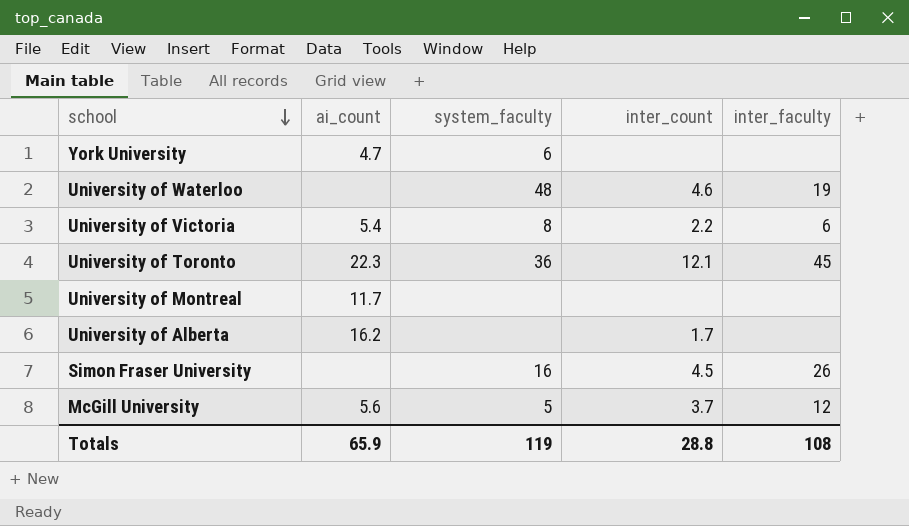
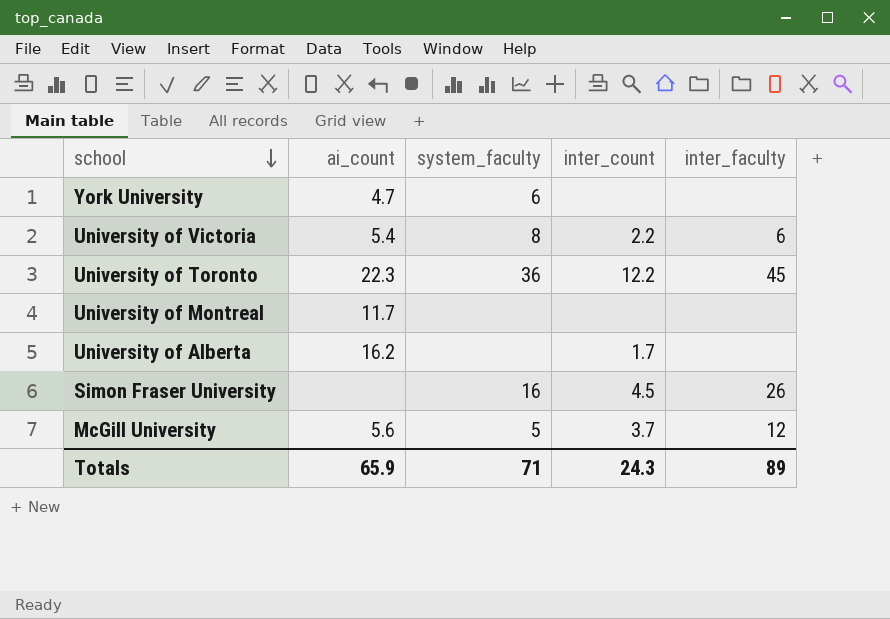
row University of Waterloo: none | 48 | 4.6 | 19 -> none
University of Toronto | inter_count: 12.1 -> 12.2
Totals | system_faculty: 119 -> 71
Totals | inter_count: 28.8 -> 24.3
Totals | inter_faculty: 108 -> 89

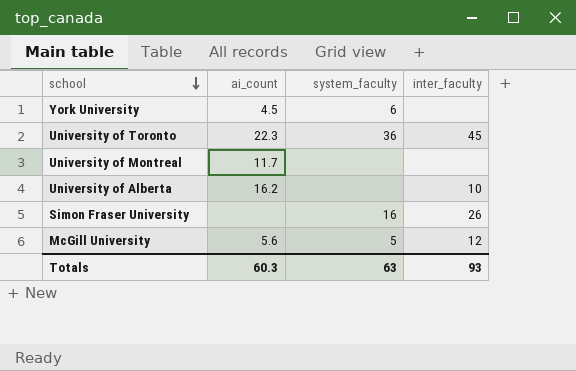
column inter_count | position: 4 -> none
row University of Victoria: 5.4 | 8 | 2.2 | 6 -> none
York University | ai_count: 4.7 -> 4.5
University of Alberta | inter_faculty: none -> 10
Totals | ai_count: 65.9 -> 60.3
Totals | system_faculty: 71 -> 63
Totals | inter_faculty: 89 -> 93

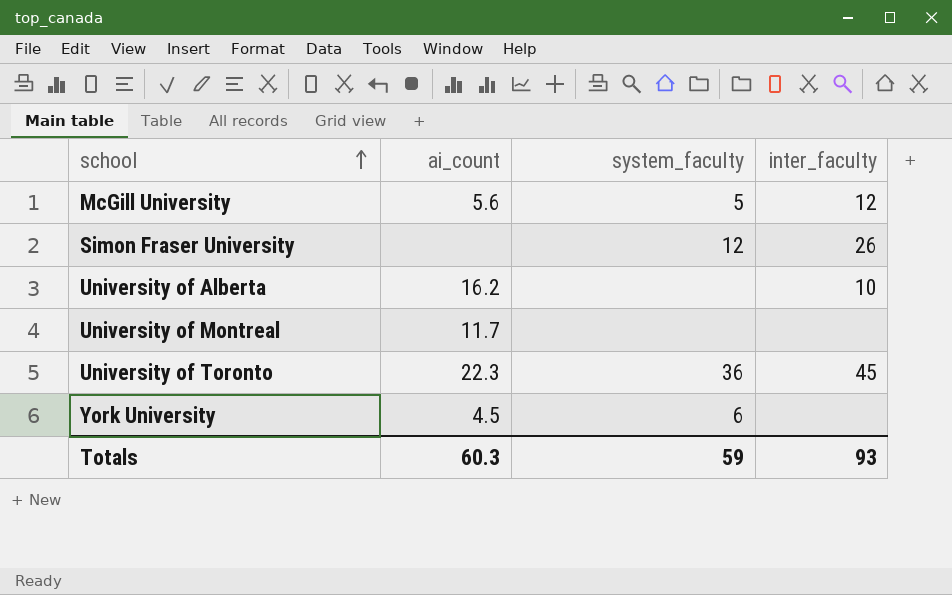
row order: school descending -> school ascending
Simon Fraser University | system_faculty: 16 -> 12
Totals | system_faculty: 63 -> 59

